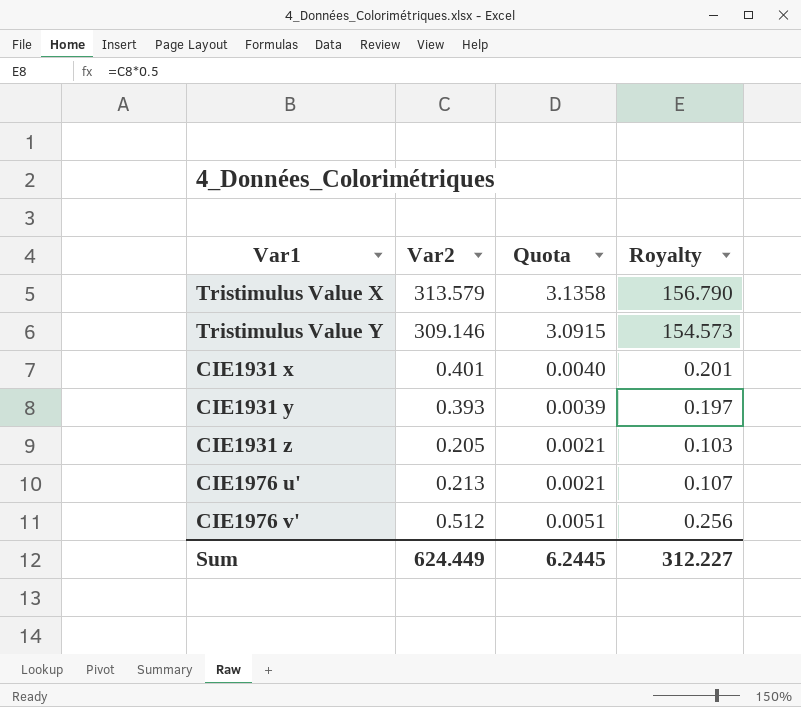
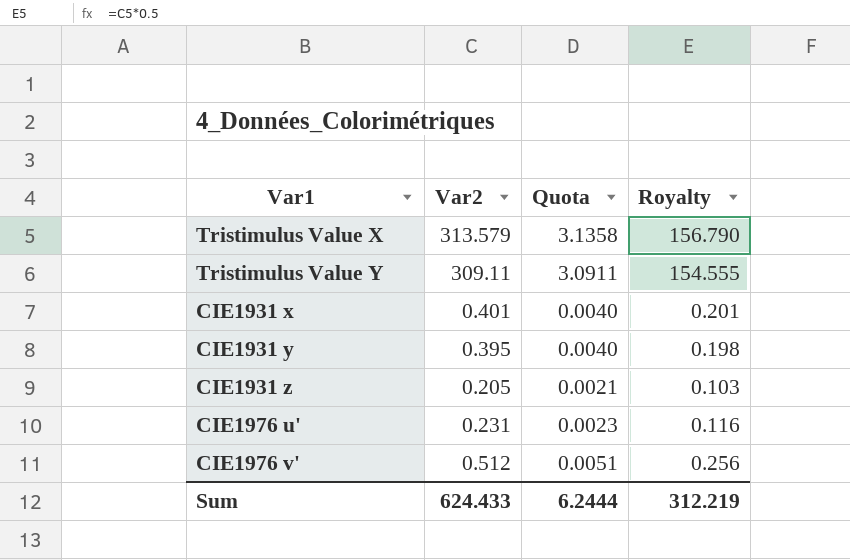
Tristimulus Value Y | Var2: 309.146 -> 309.11
Tristimulus Value Y | Quota: 3.0915 -> 3.0911
Tristimulus Value Y | Royalty: 154.573 -> 154.555
CIE1931 y | Var2: 0.393 -> 0.395
CIE1931 y | Quota: 0.0039 -> 0.0040
CIE1931 y | Royalty: 0.197 -> 0.198
CIE1976 u' | Var2: 0.213 -> 0.231
CIE1976 u' | Quota: 0.0021 -> 0.0023
CIE1976 u' | Royalty: 0.107 -> 0.116
Sum | Var2: 624.449 -> 624.433
Sum | Quota: 6.2445 -> 6.2444
Sum | Royalty: 312.227 -> 312.219

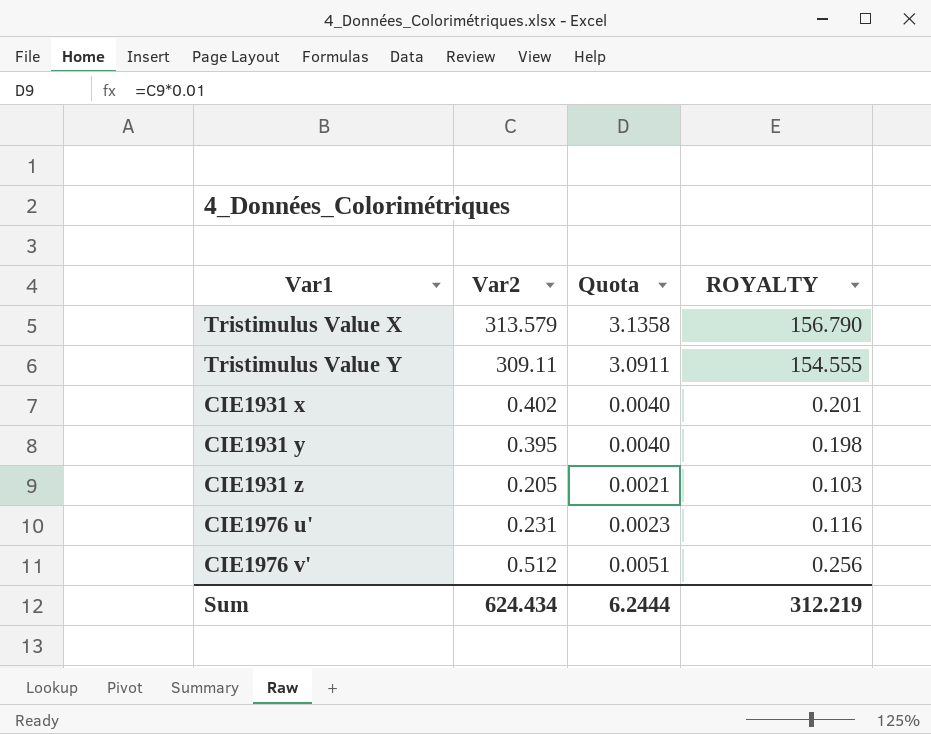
column name: Royalty -> ROYALTY
CIE1931 x | Var2: 0.401 -> 0.402
Sum | Var2: 624.433 -> 624.434

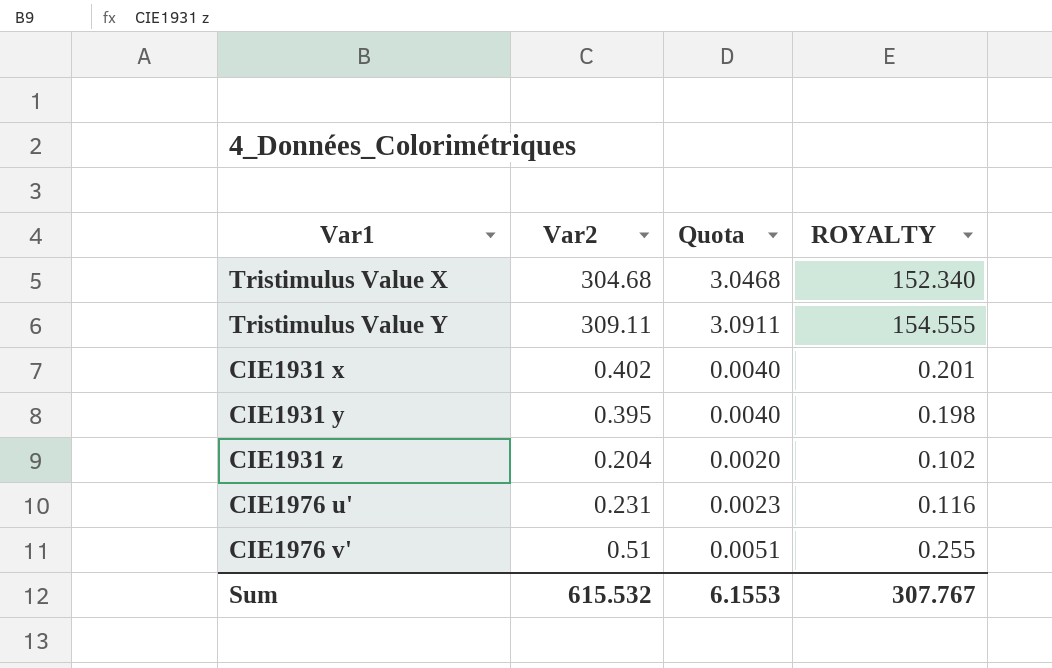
Tristimulus Value X | Var2: 313.579 -> 304.68
Tristimulus Value X | Quota: 3.1358 -> 3.0468
Tristimulus Value X | ROYALTY: 156.790 -> 152.340
CIE1931 z | Var2: 0.205 -> 0.204
CIE1931 z | Quota: 0.0021 -> 0.0020
CIE1931 z | ROYALTY: 0.103 -> 0.102
CIE1976 v' | Var2: 0.512 -> 0.51
CIE1976 v' | ROYALTY: 0.256 -> 0.255
Sum | Var2: 624.434 -> 615.532
Sum | Quota: 6.2444 -> 6.1553
Sum | ROYALTY: 312.219 -> 307.767

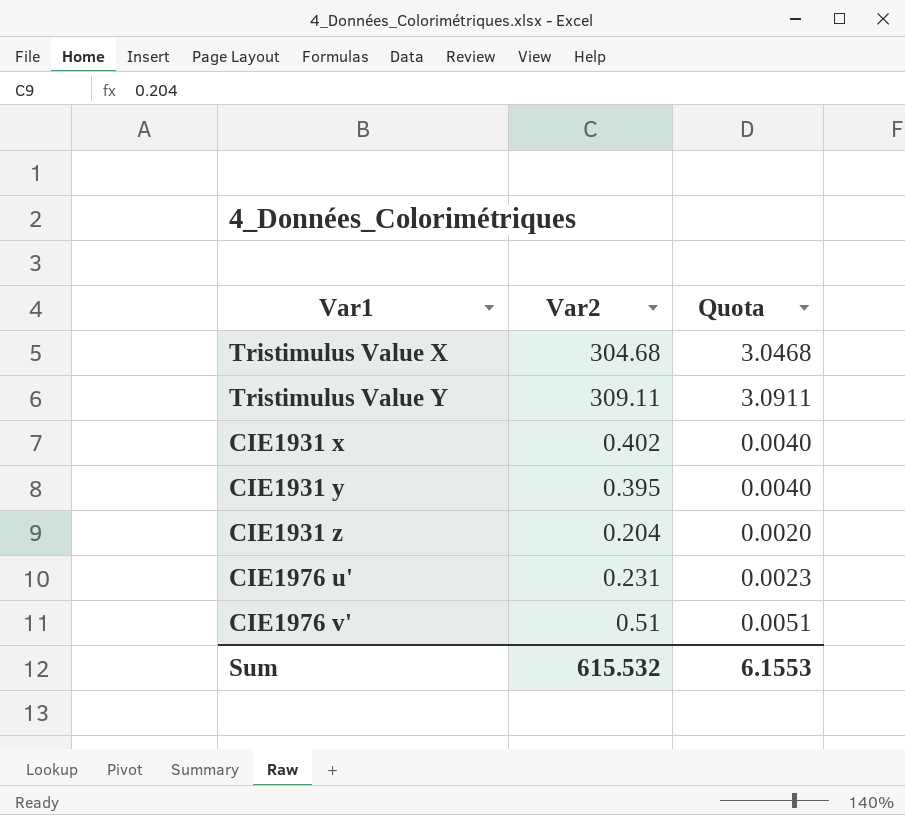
column ROYALTY | formula: [Var2] * 0.5 -> none

